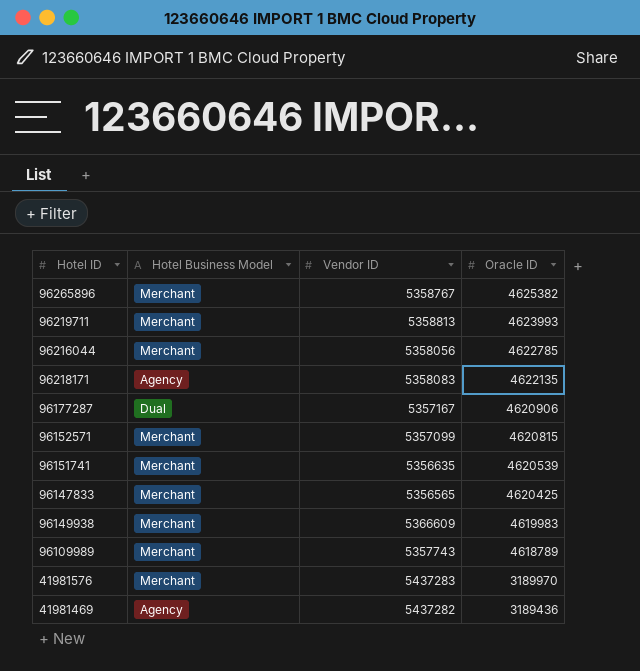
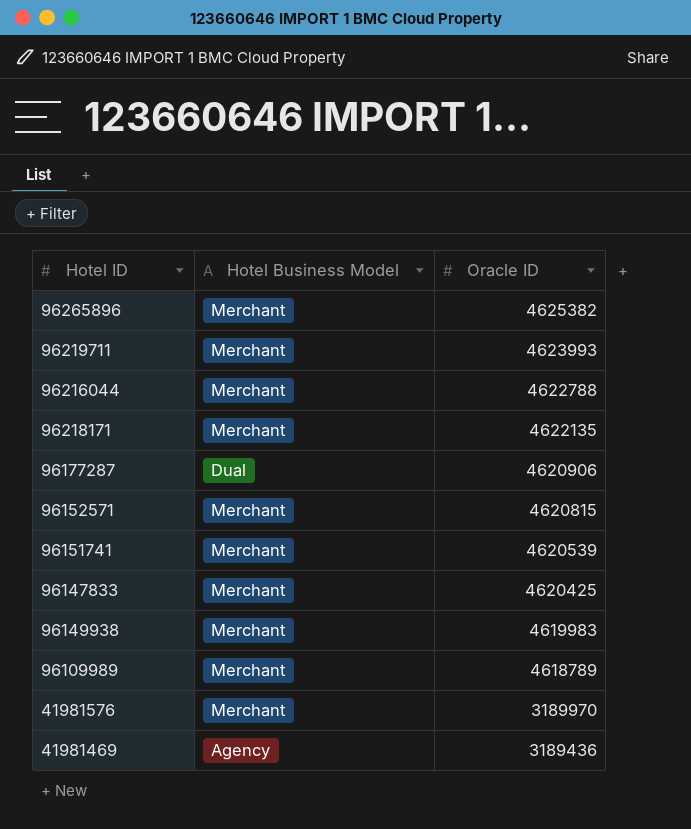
column Vendor ID | position: 3 -> none
96216044 | Oracle ID: 4622785 -> 4622788
96218171 | Hotel Business Model: Agency -> Merchant

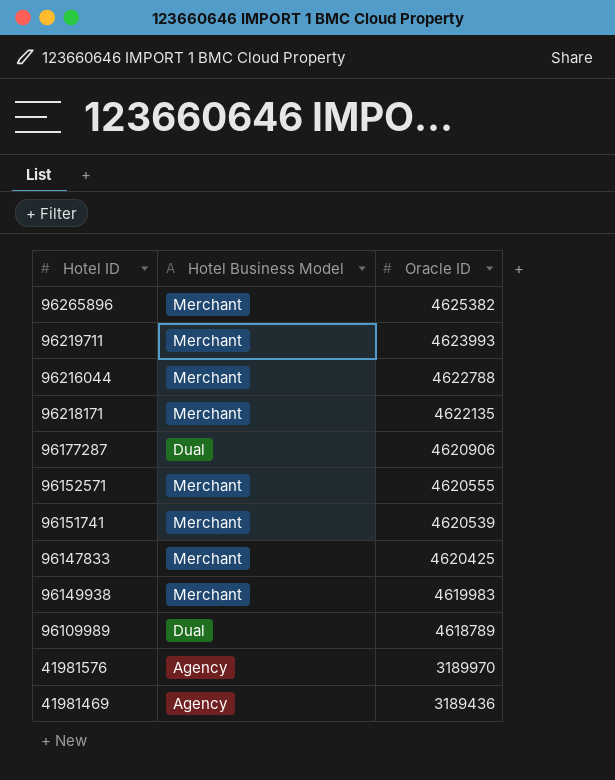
96152571 | Oracle ID: 4620815 -> 4620555
96109989 | Hotel Business Model: Merchant -> Dual
41981576 | Hotel Business Model: Merchant -> Agency

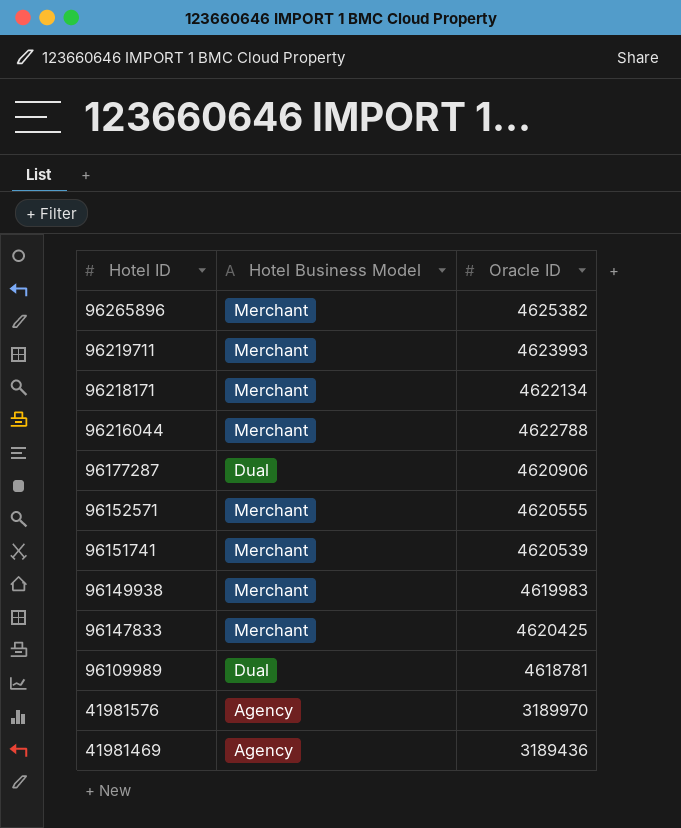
row order: Oracle ID descending -> Hotel ID descending
96218171 | Oracle ID: 4622135 -> 4622134
96109989 | Oracle ID: 4618789 -> 4618781

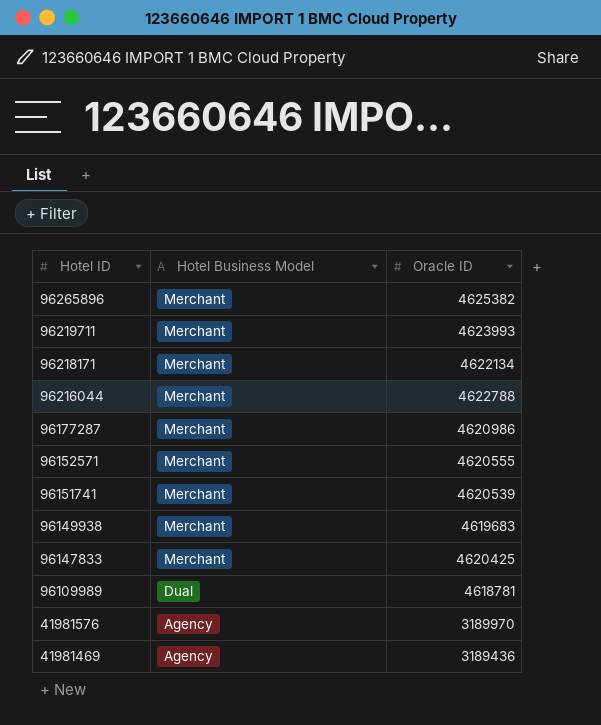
96177287 | Hotel Business Model: Dual -> Merchant
96177287 | Oracle ID: 4620906 -> 4620986
96149938 | Oracle ID: 4619983 -> 4619683

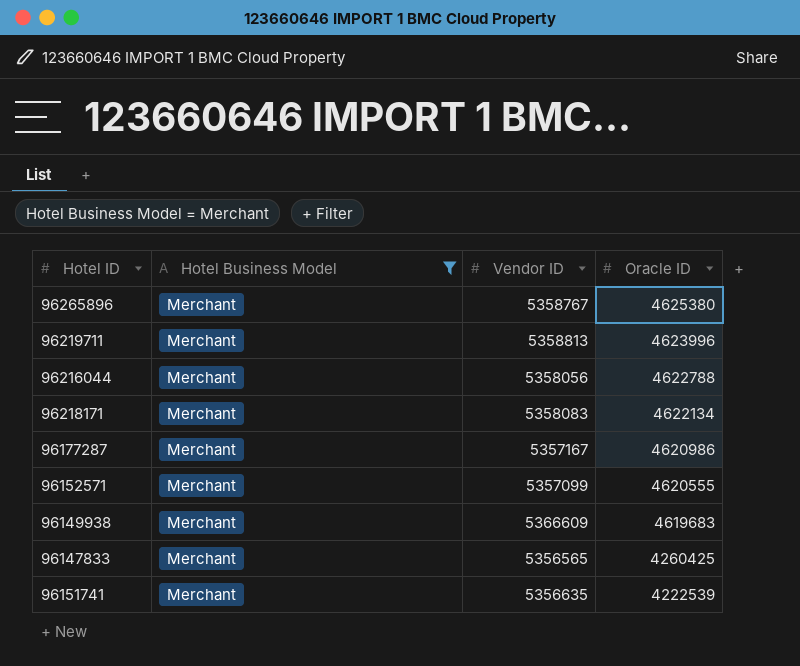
filter: none -> Hotel Business Model = Merchant
row order: Hotel ID descending -> Oracle ID descending
column Vendor ID | position: none -> 3
96265896 | Oracle ID: 4625382 -> 4625380
96219711 | Oracle ID: 4623993 -> 4623996
96147833 | Oracle ID: 4620425 -> 4260425
96151741 | Oracle ID: 4620539 -> 4222539

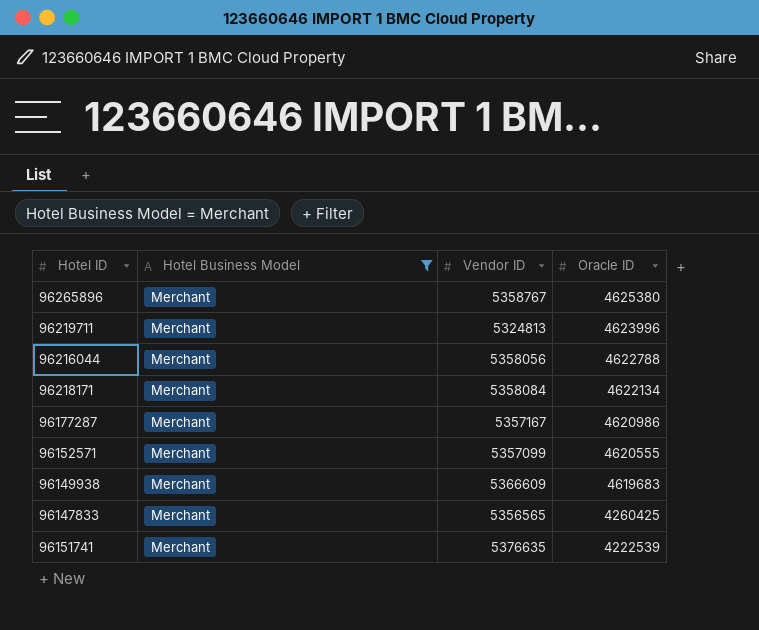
96219711 | Vendor ID: 5358813 -> 5324813
96218171 | Vendor ID: 5358083 -> 5358084
96151741 | Vendor ID: 5356635 -> 5376635

